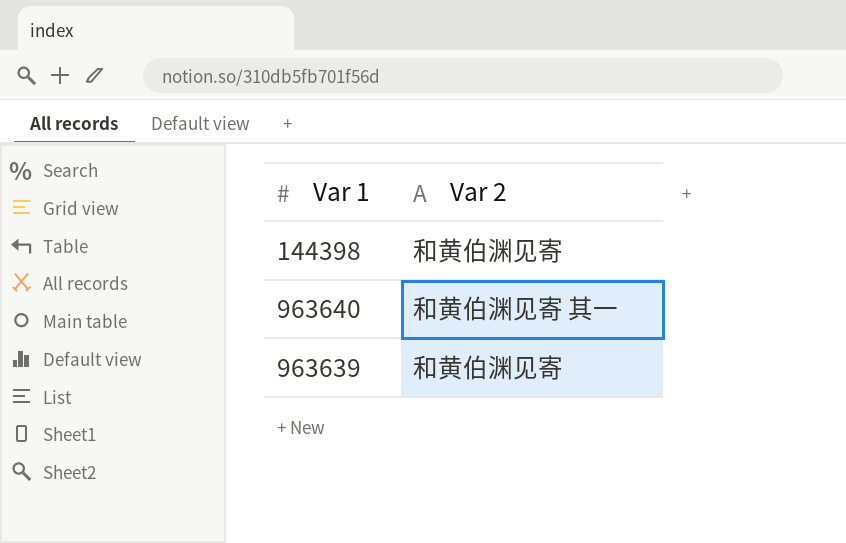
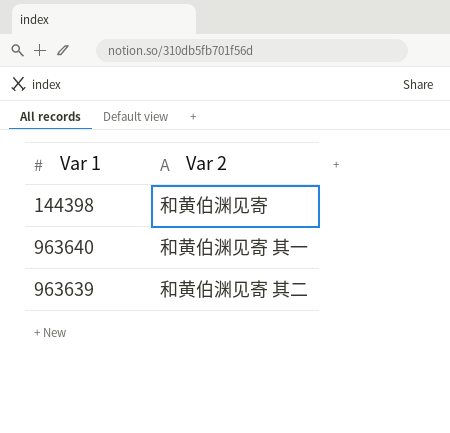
963639 | Var 2: 和黄伯渊见寄 -> 和黄伯渊见寄 其二

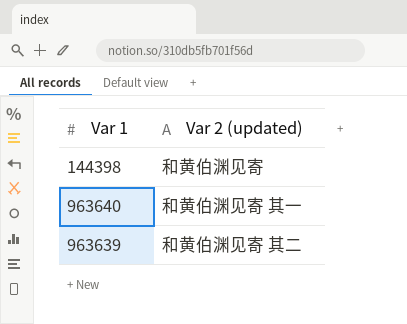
column name: Var 2 -> Var 2 (updated)

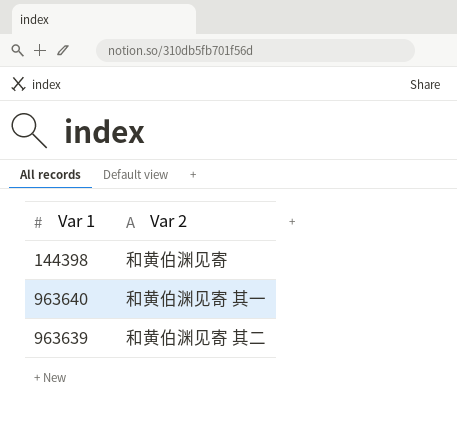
column name: Var 2 (updated) -> Var 2

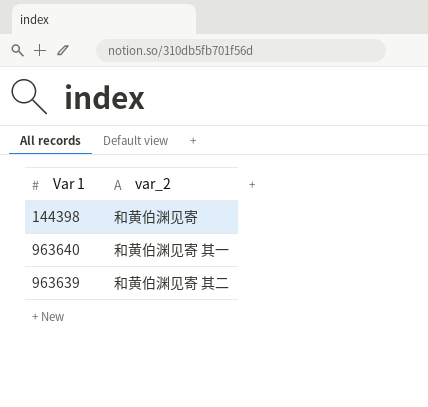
column name: Var 2 -> var_2

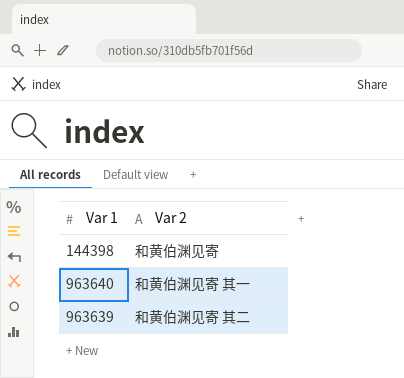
column name: var_2 -> Var 2

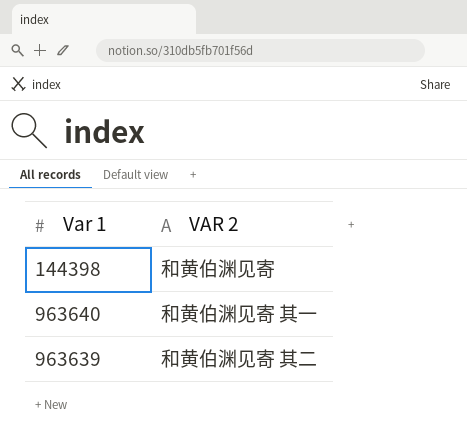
column name: Var 2 -> VAR 2

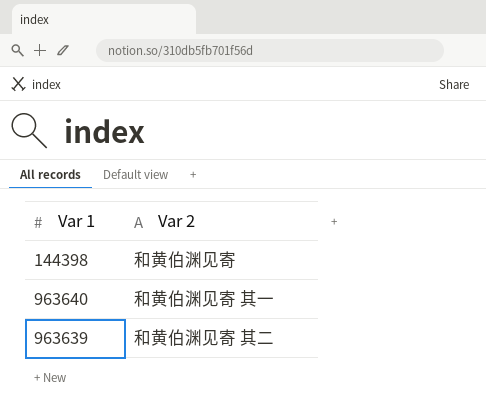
column name: VAR 2 -> Var 2

